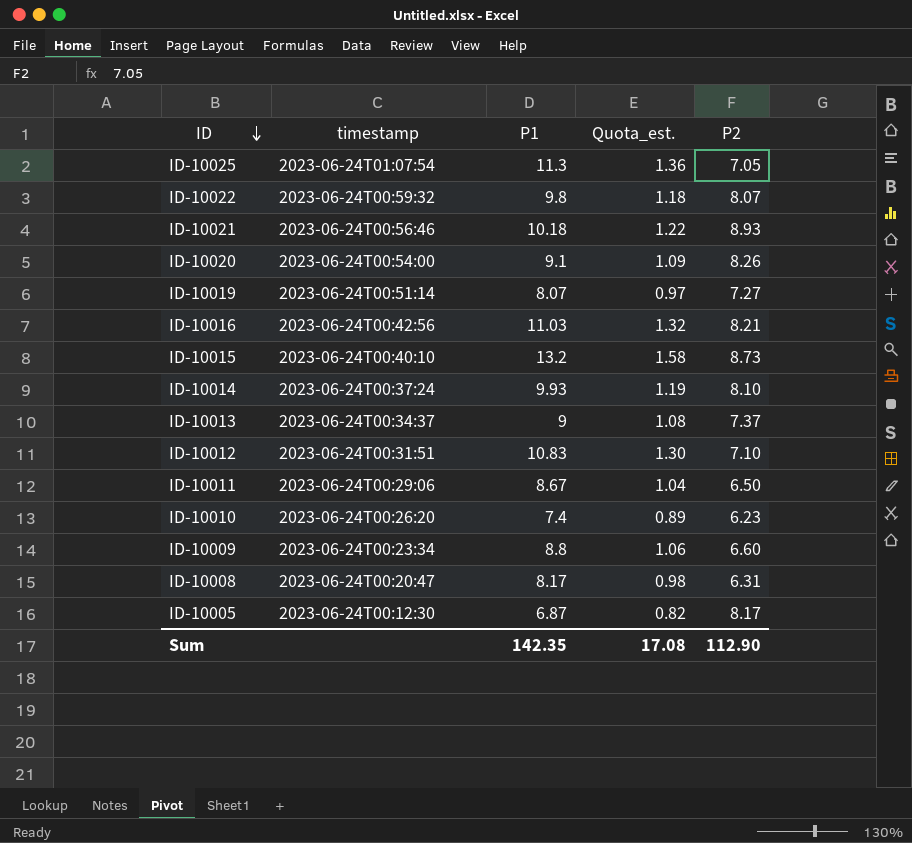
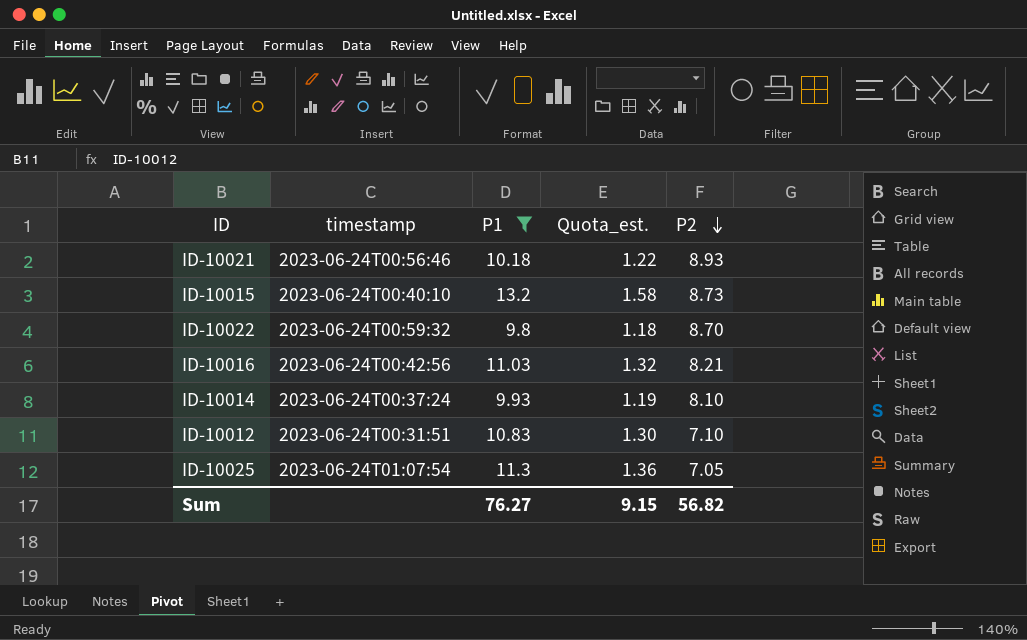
filter: none -> P1 >= 9.8
row order: ID descending -> P2 descending
ID-10022 | P2: 8.07 -> 8.70
Sum | P1: 142.35 -> 76.27
Sum | Quota_est.: 17.08 -> 9.15
Sum | P2: 112.90 -> 56.82

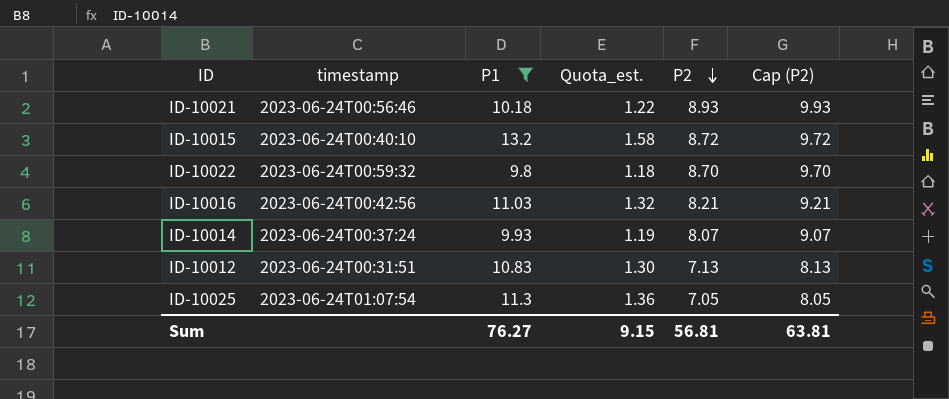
column Cap (P2) | formula: none -> [P2] + 1
ID-10015 | P2: 8.73 -> 8.72
ID-10014 | P2: 8.10 -> 8.07
ID-10012 | P2: 7.10 -> 7.13
Sum | P2: 56.82 -> 56.81

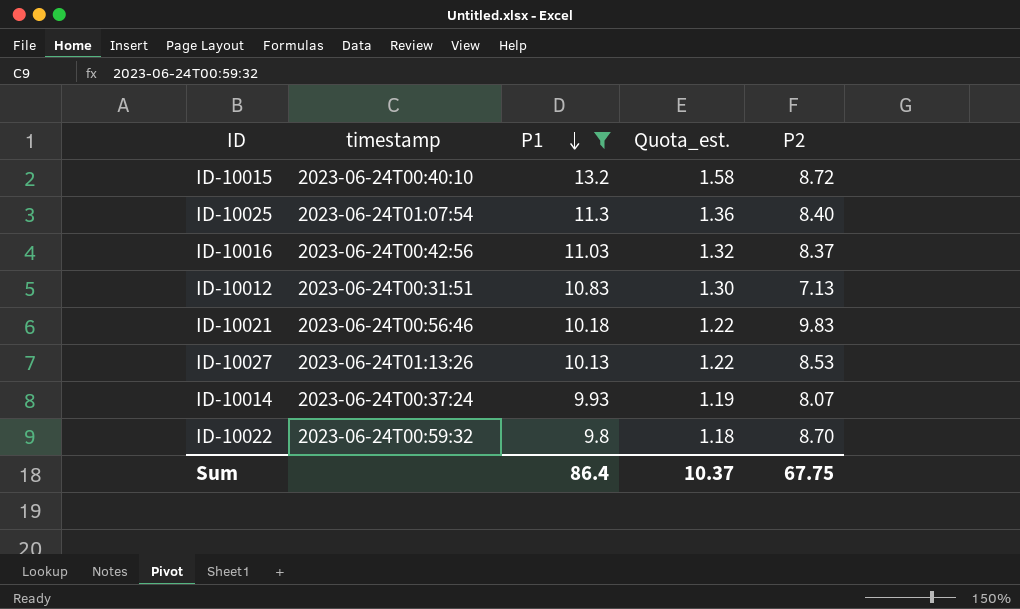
row order: P2 descending -> P1 descending
column Cap (P2) | formula: [P2] + 1 -> none
ID-10025 | P2: 7.05 -> 8.40
ID-10016 | P2: 8.21 -> 8.37
ID-10021 | P2: 8.93 -> 9.83
row ID-10027: none -> 2023-06-24T01:13:26 | 10.13 | 1.22 | 8.53
Sum | P1: 76.27 -> 86.4
Sum | Quota_est.: 9.15 -> 10.37
Sum | P2: 56.81 -> 67.75

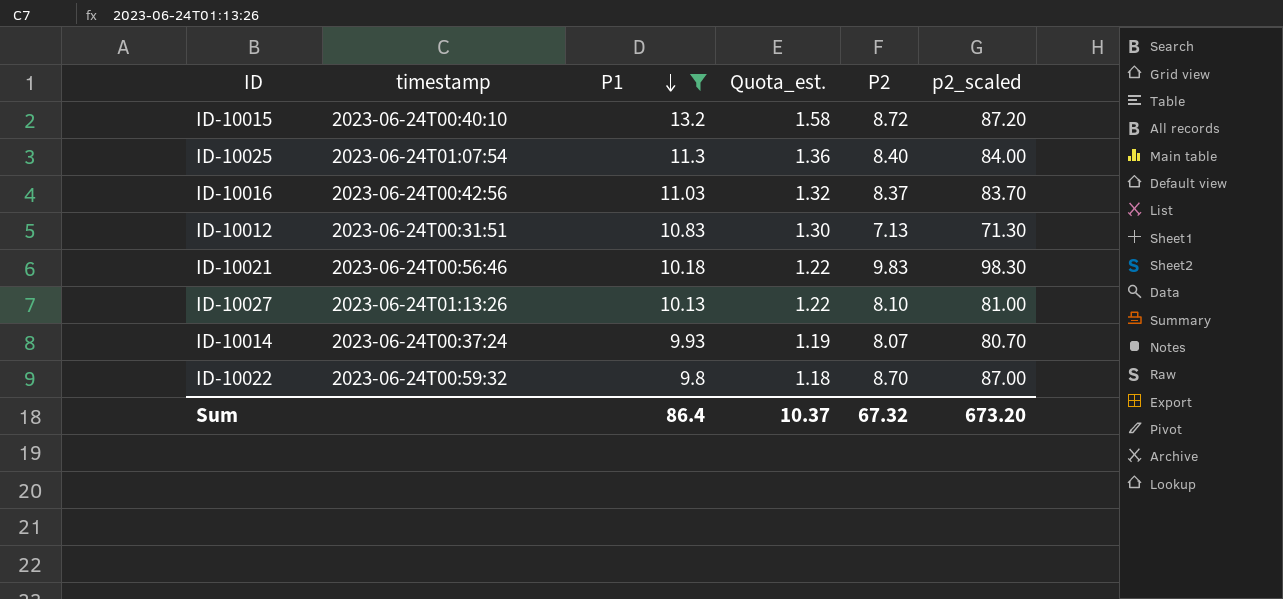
column p2_scaled | formula: none -> [P2] * 10
ID-10027 | P2: 8.53 -> 8.10
Sum | P2: 67.75 -> 67.32

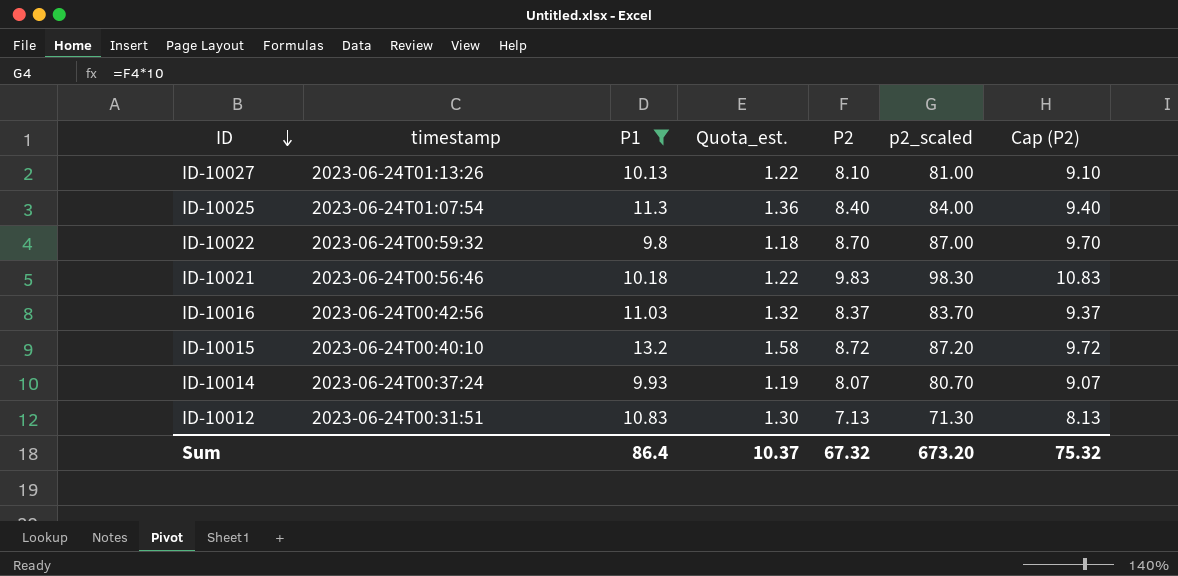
row order: P1 descending -> ID descending
column Cap (P2) | formula: none -> [P2] + 1

